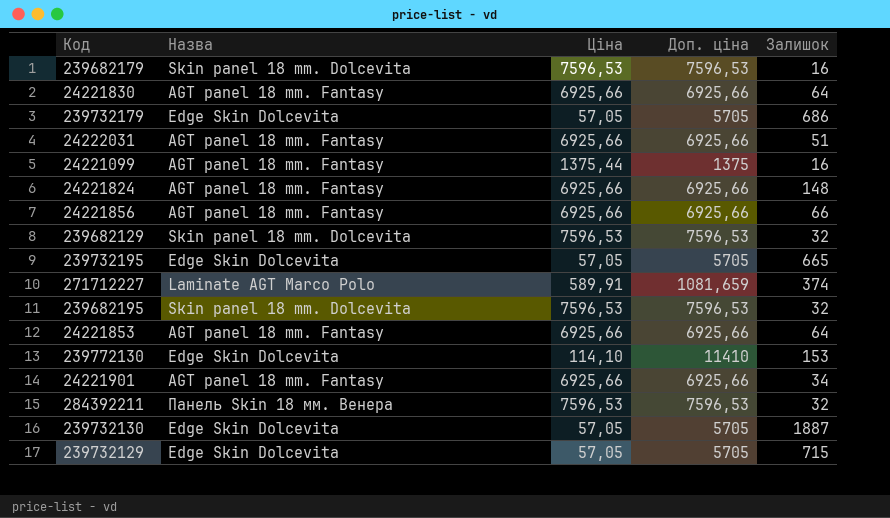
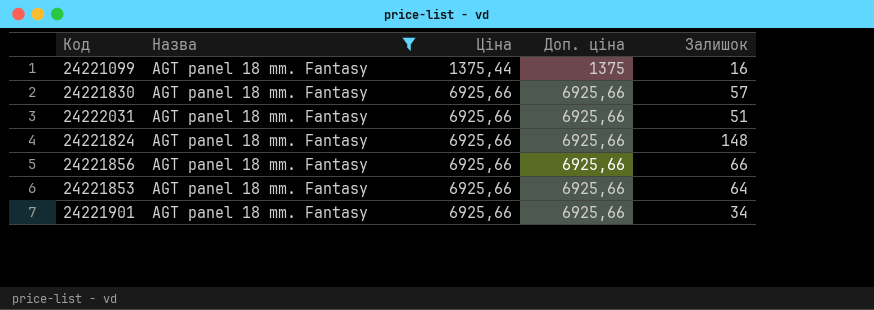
filter: none -> Назва = AGT panel 18 mm. Fantasy
row order: none -> Ціна ascending
24221830 | Залишок: 64 -> 57

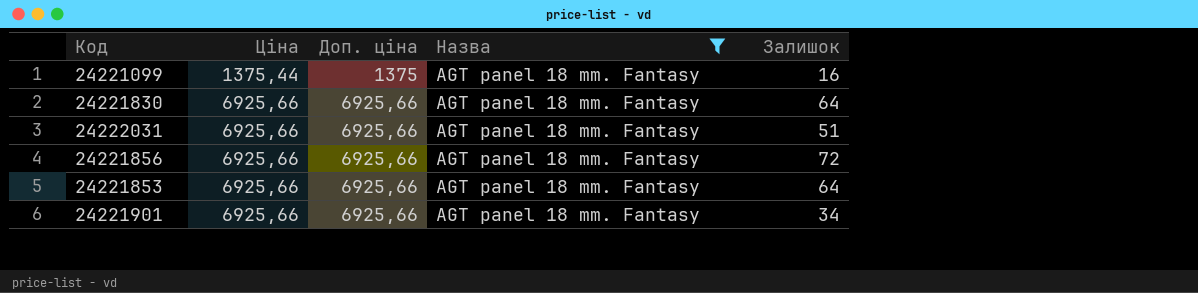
column Назва | position: 2 -> 4
row 24221824: AGT panel 18 mm. Fantasy | 6925,66 | 6925,66 | 148 -> none
24221830 | Залишок: 57 -> 64
24221856 | Залишок: 66 -> 72

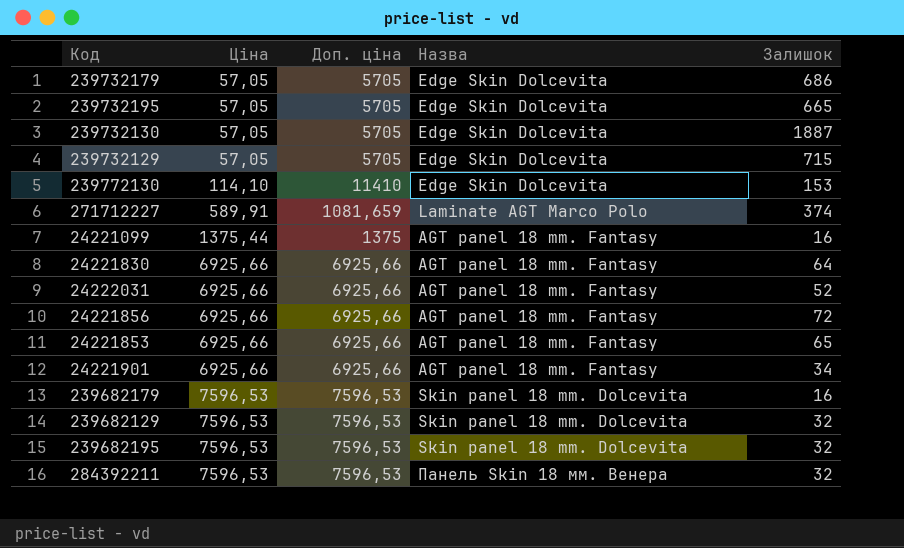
filter: Назва = AGT panel 18 mm. Fantasy -> none
24222031 | Залишок: 51 -> 52
24221853 | Залишок: 64 -> 65

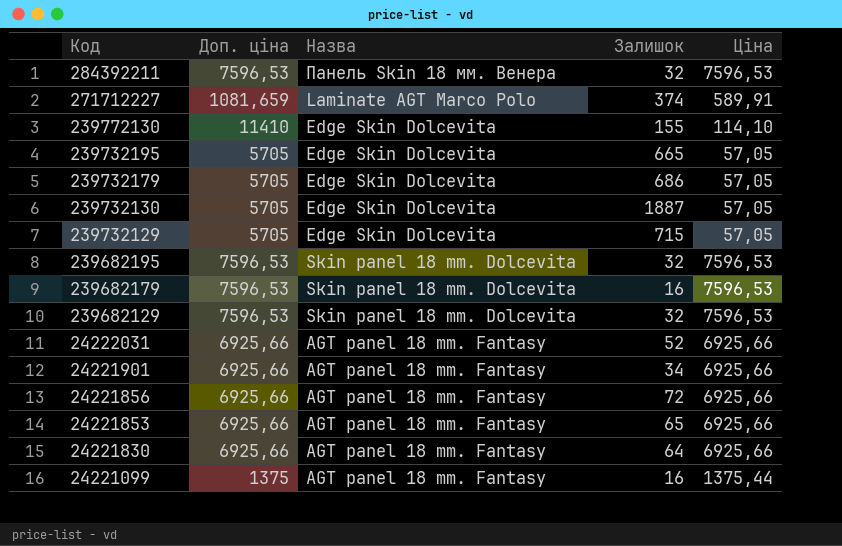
row order: Ціна ascending -> Код descending
column Ціна | position: 2 -> 5
239772130 | Залишок: 153 -> 155

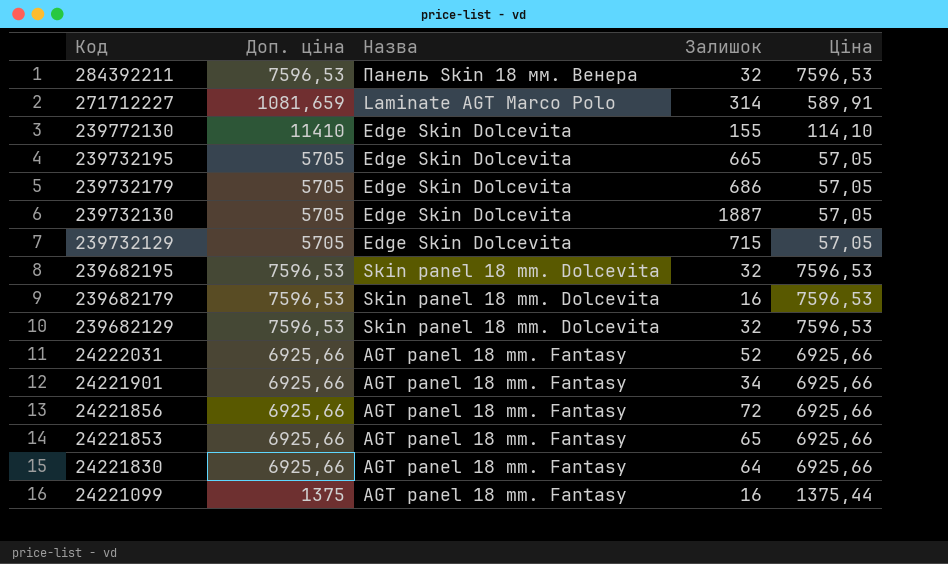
271712227 | Залишок: 374 -> 314

